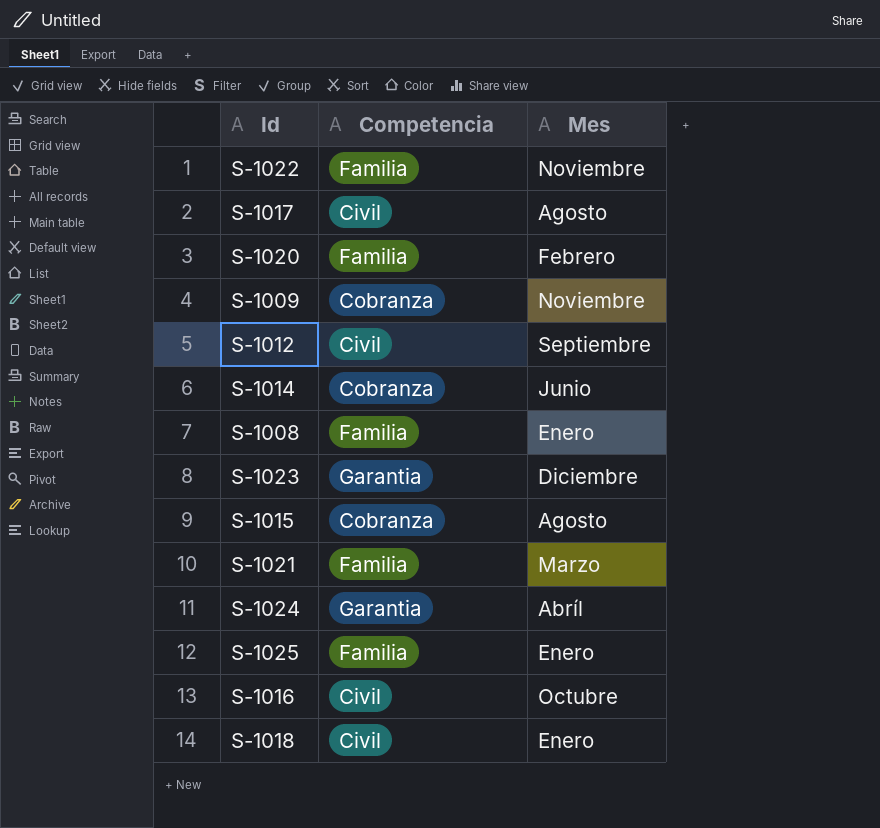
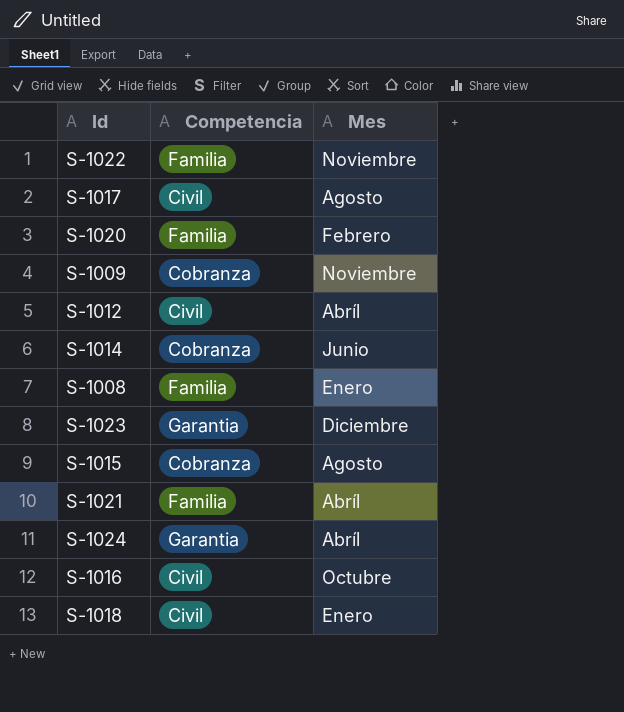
row S-1025: Familia | Enero -> none
S-1012 | Mes: Septiembre -> Abríl
S-1021 | Mes: Marzo -> Abríl

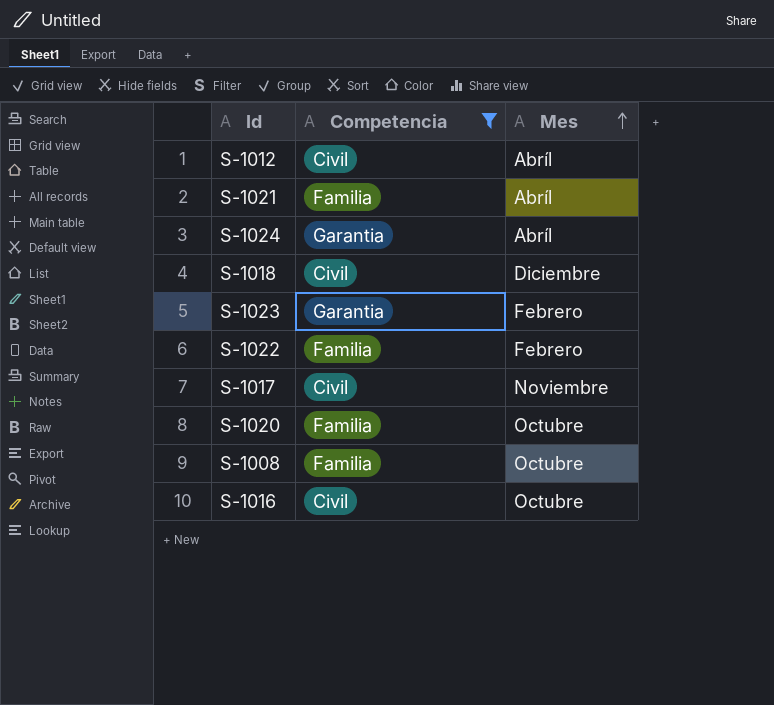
filter: none -> Competencia != Cobranza
row order: none -> Mes ascending
S-1018 | Mes: Enero -> Diciembre
S-1023 | Mes: Diciembre -> Febrero
S-1022 | Mes: Noviembre -> Febrero
S-1017 | Mes: Agosto -> Noviembre
S-1020 | Mes: Febrero -> Octubre
S-1008 | Mes: Enero -> Octubre

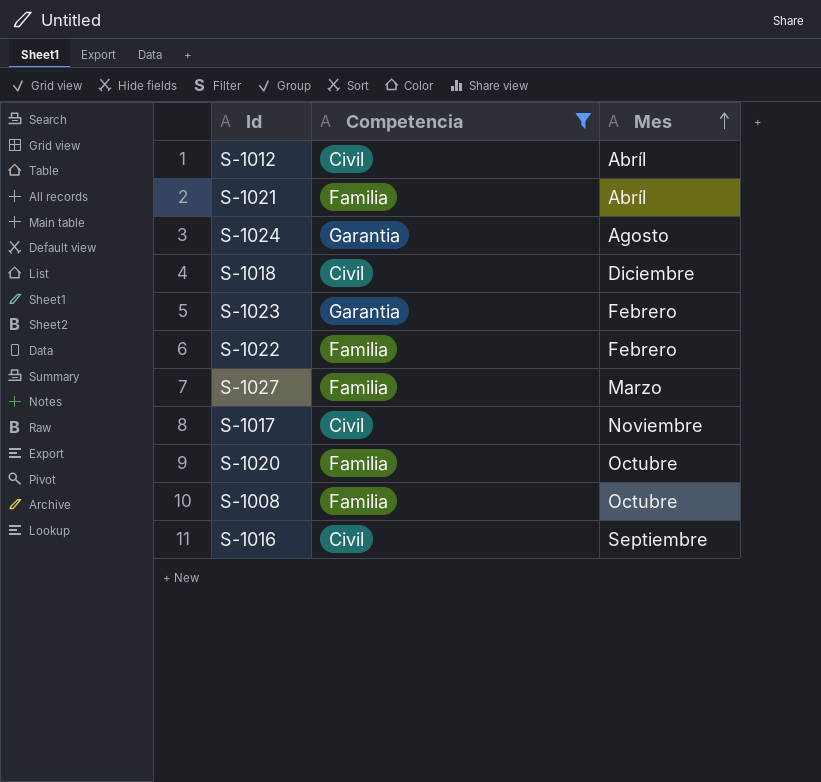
S-1024 | Mes: Abríl -> Agosto
row S-1027: none -> Familia | Marzo
S-1016 | Mes: Octubre -> Septiembre

